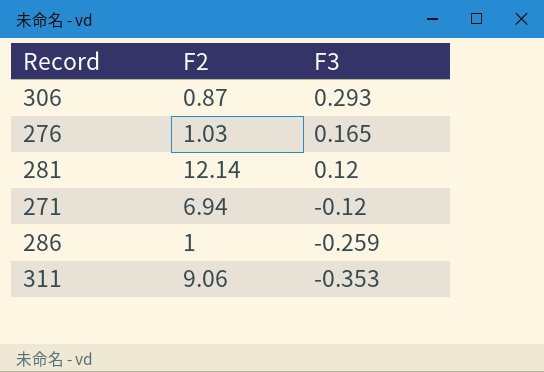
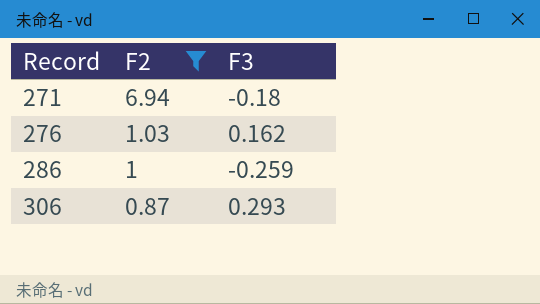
filter: none -> F2 <= 6.94
row order: F3 descending -> Record ascending
271 | F3: -0.12 -> -0.18
276 | F3: 0.165 -> 0.162

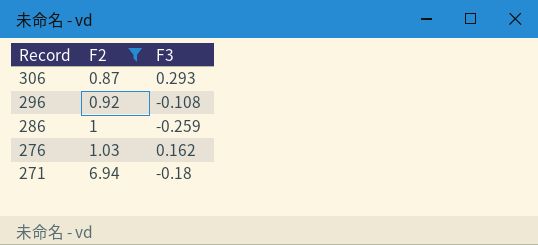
row order: Record ascending -> Record descending
row 296: none -> 0.92 | -0.108

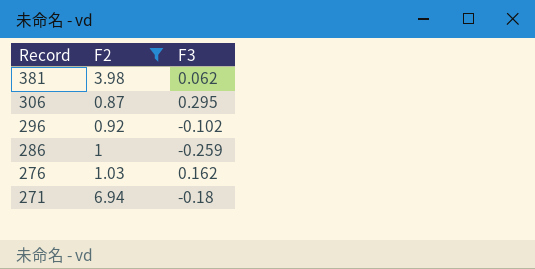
row 381: none -> 3.98 | 0.062
306 | F3: 0.293 -> 0.295
296 | F3: -0.108 -> -0.102

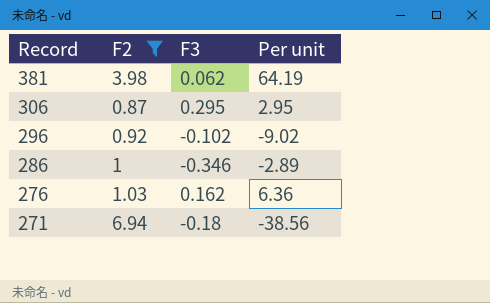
column Per unit | formula: none -> [F2] / [F3]
286 | F3: -0.259 -> -0.346

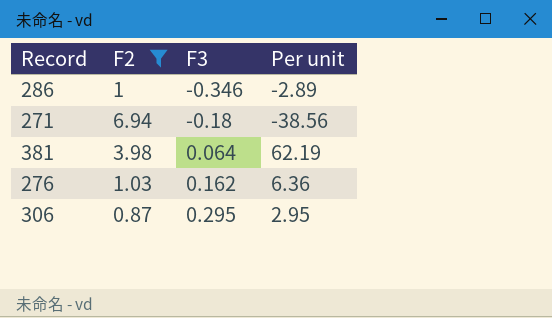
row order: Record descending -> F3 ascending
row 296: 0.92 | -0.102 | -9.02 -> none
381 | F3: 0.062 -> 0.064
381 | Per unit: 64.19 -> 62.19

